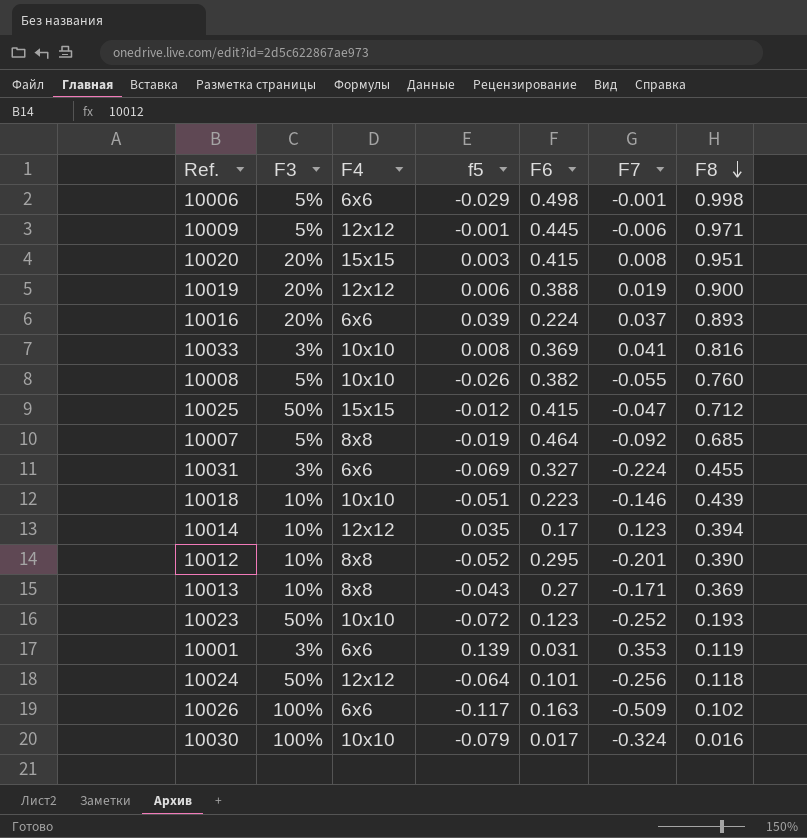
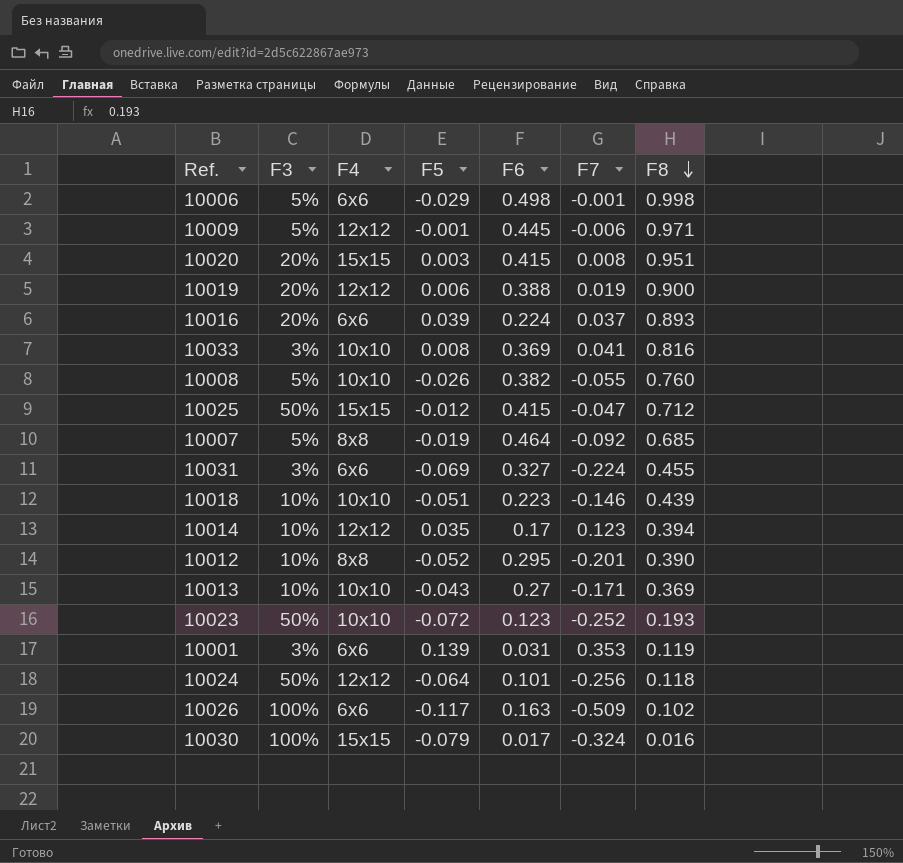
column name: f5 -> F5
10013 | F4: 8x8 -> 10x10
10030 | F4: 10x10 -> 15x15

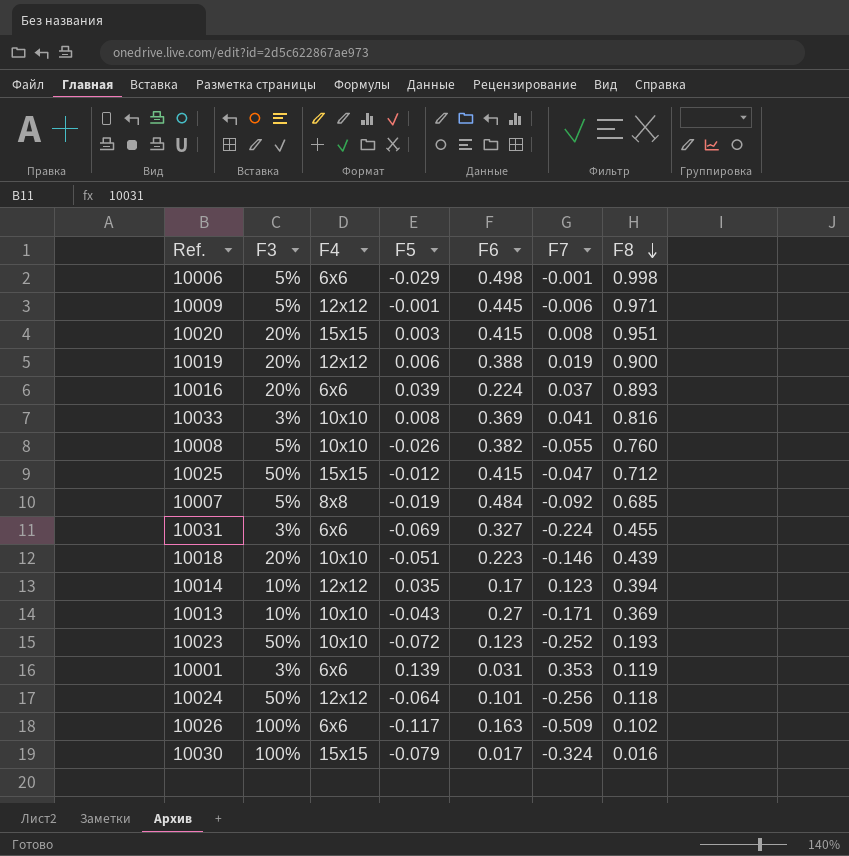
row 10012: 10% | 8x8 | -0.052 | 0.295 | -0.201 | 0.390 -> none
10007 | F6: 0.464 -> 0.484
10018 | F3: 10% -> 20%

